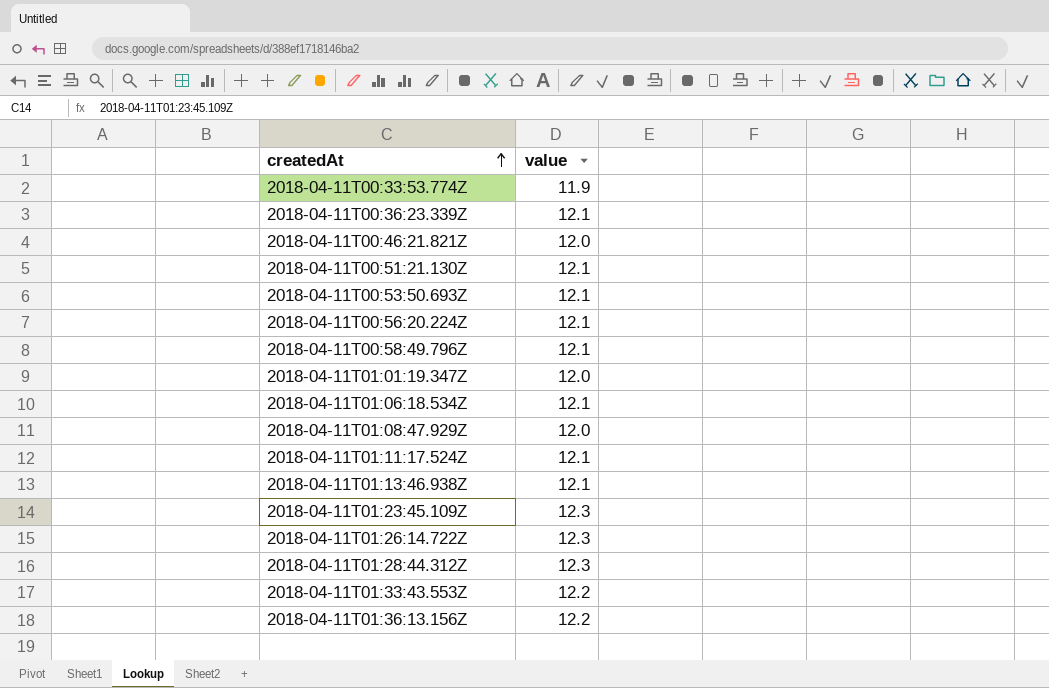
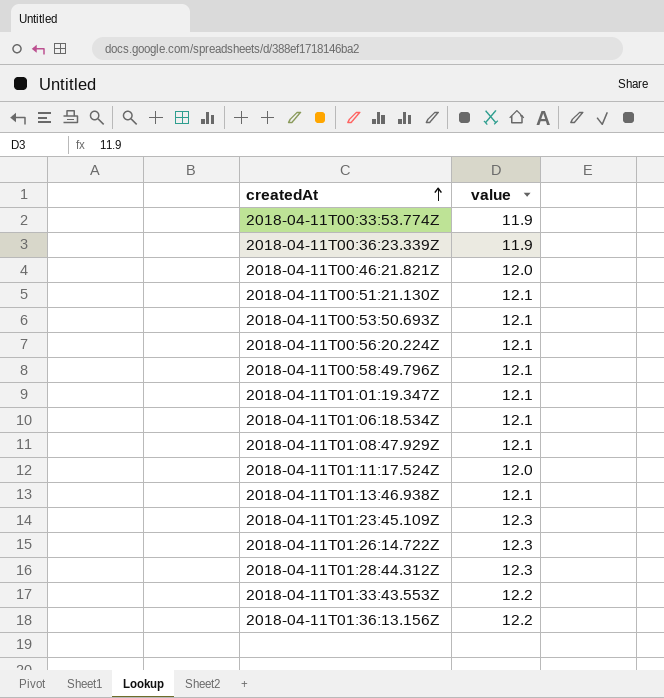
2018-04-11T00:36:23.339Z | value: 12.1 -> 11.9
2018-04-11T01:01:19.347Z | value: 12.0 -> 12.1
2018-04-11T01:08:47.929Z | value: 12.0 -> 12.1
2018-04-11T01:11:17.524Z | value: 12.1 -> 12.0

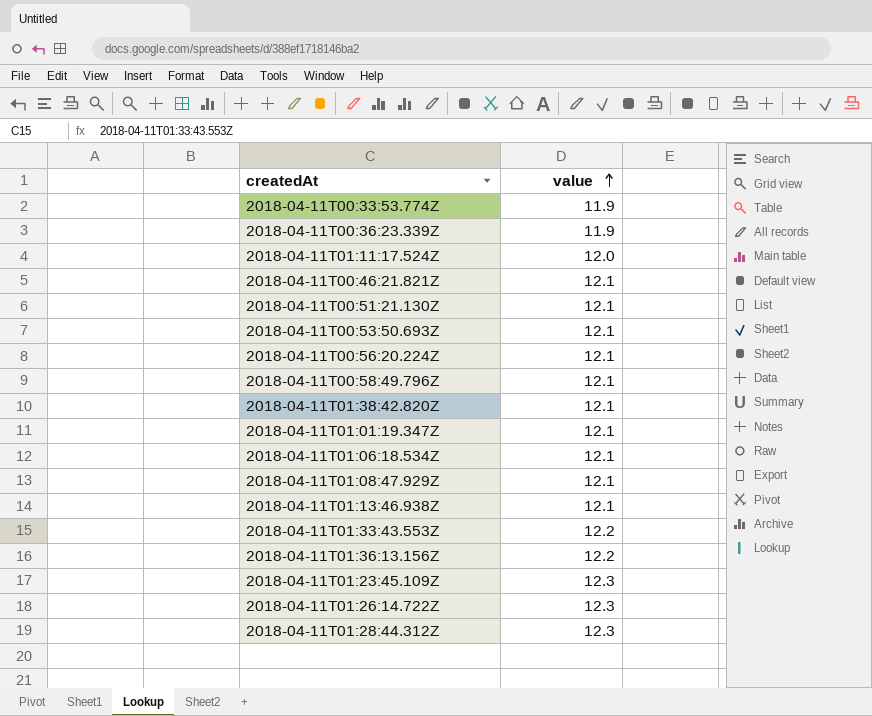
row order: createdAt ascending -> value ascending
2018-04-11T00:46:21.821Z | value: 12.0 -> 12.1
row 2018-04-11T01:38:42.820Z: none -> 12.1

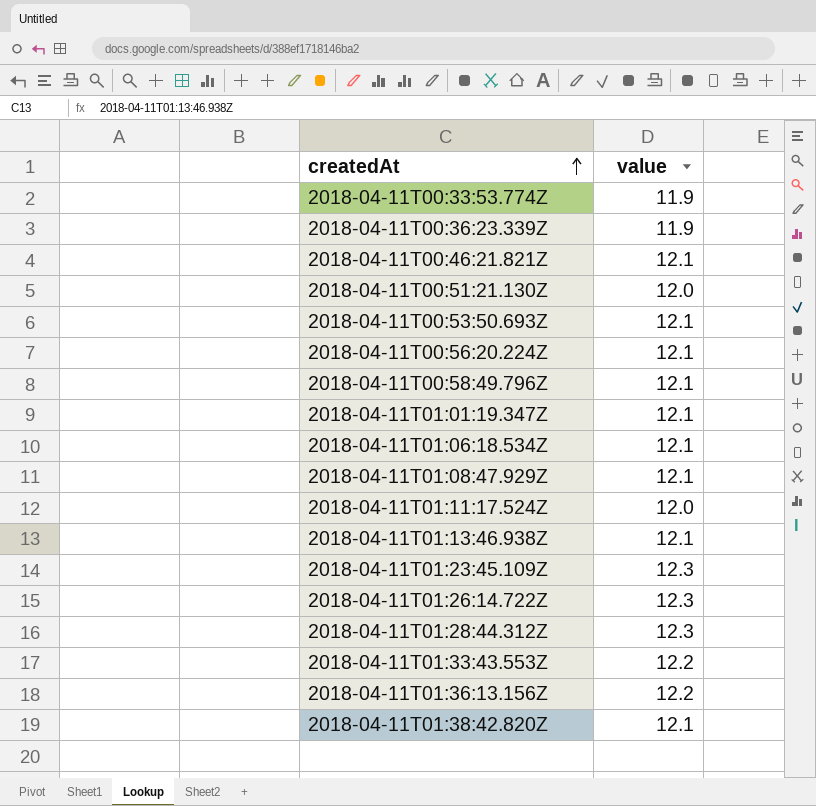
row order: value ascending -> createdAt ascending
2018-04-11T00:51:21.130Z | value: 12.1 -> 12.0

